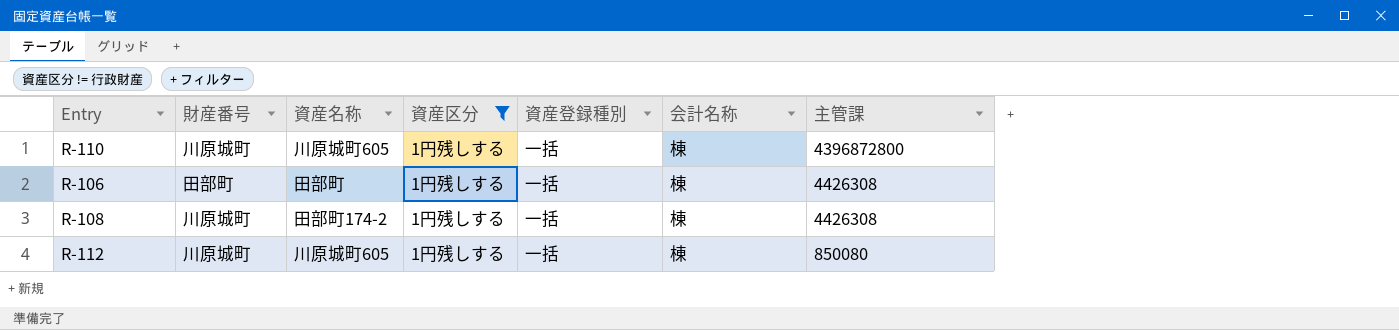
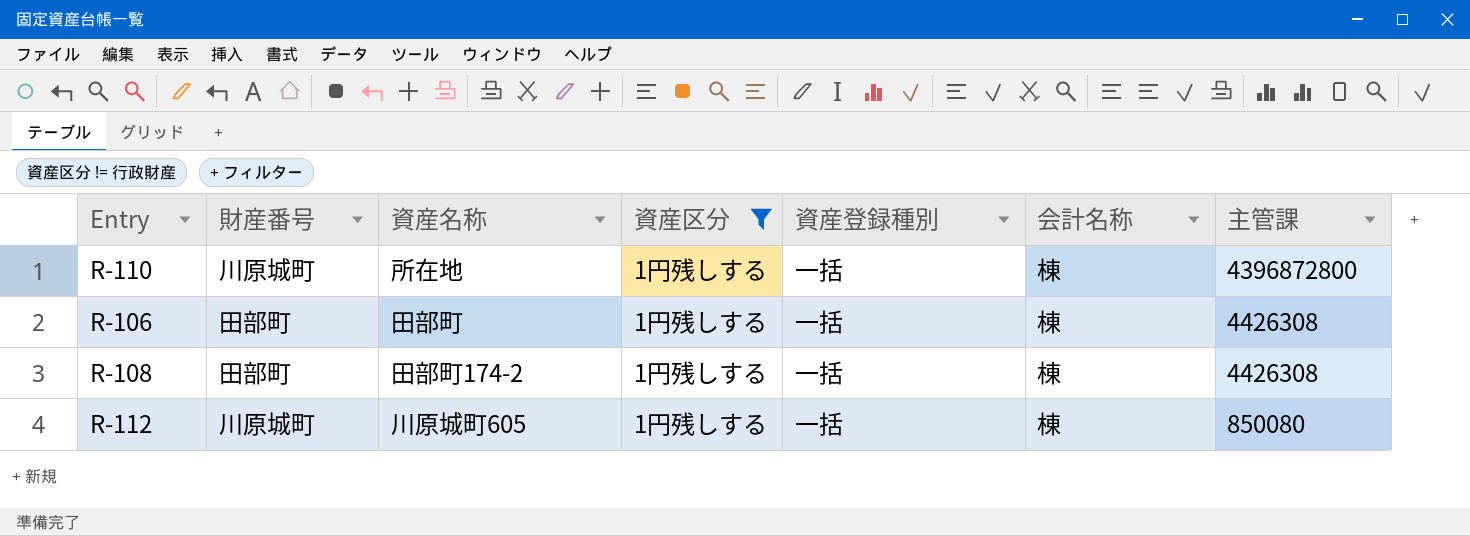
R-110 | 資産名称: 川原城町605 -> 所在地
R-108 | 財産番号: 川原城町 -> 田部町

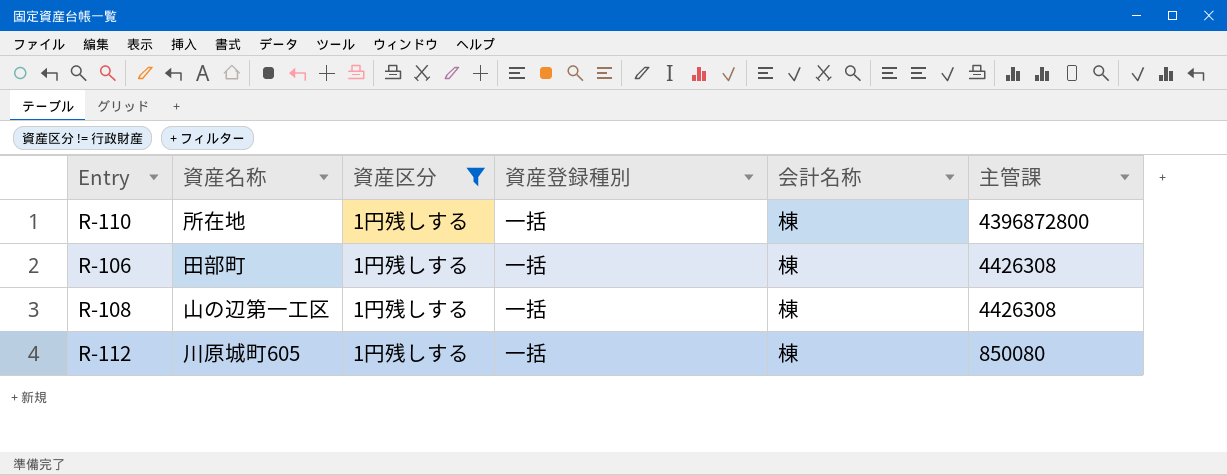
column 財産番号 | position: 2 -> none
R-108 | 資産名称: 田部町174-2 -> 山の辺第一工区

